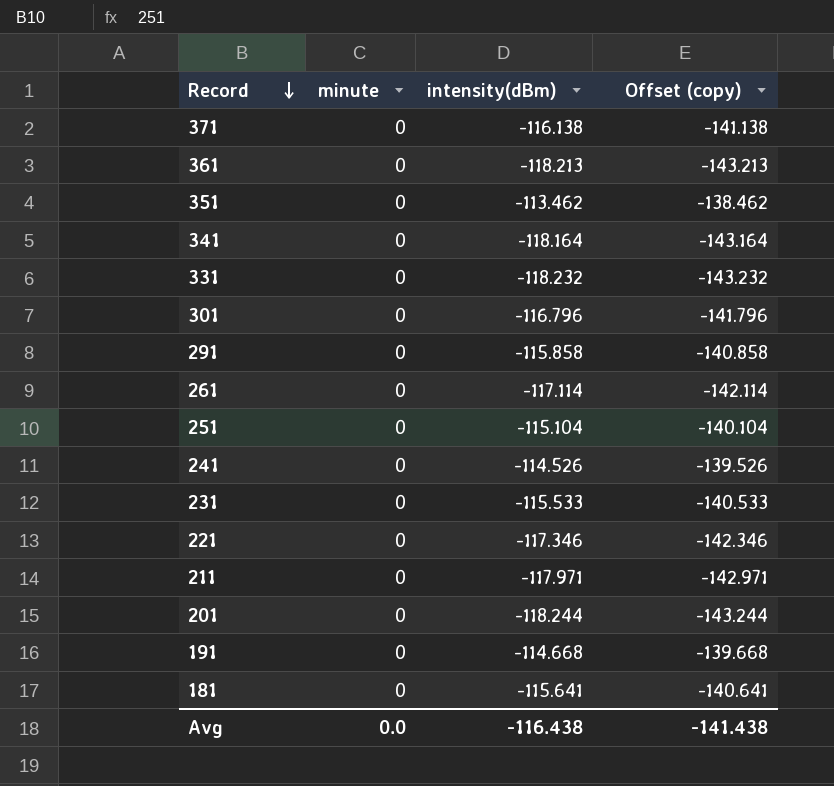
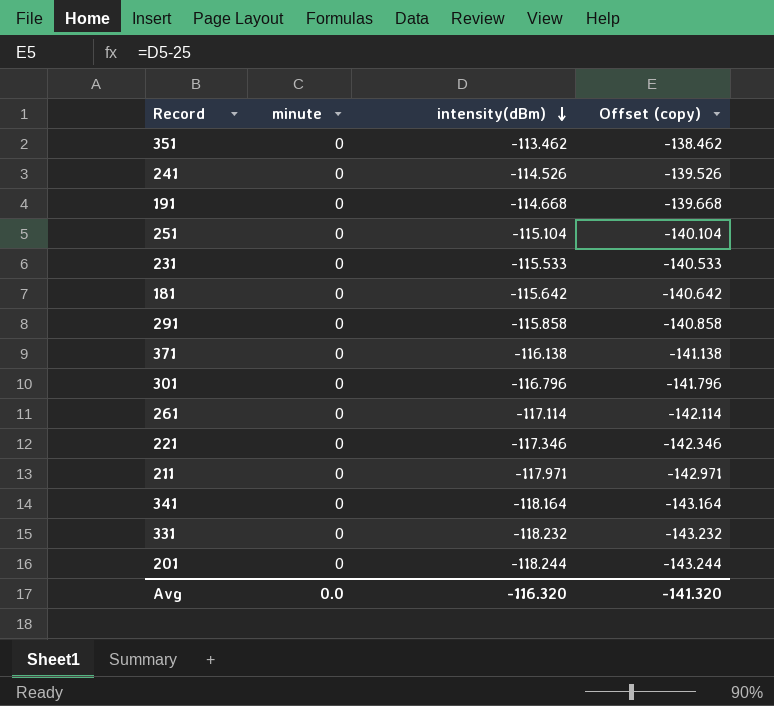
row order: Record descending -> intensity(dBm) descending
row 361: 0 | -118.213 | -143.213 -> none
181 | intensity(dBm): -115.641 -> -115.642
181 | Offset (copy): -140.641 -> -140.642
Avg | intensity(dBm): -116.438 -> -116.320
Avg | Offset (copy): -141.438 -> -141.320

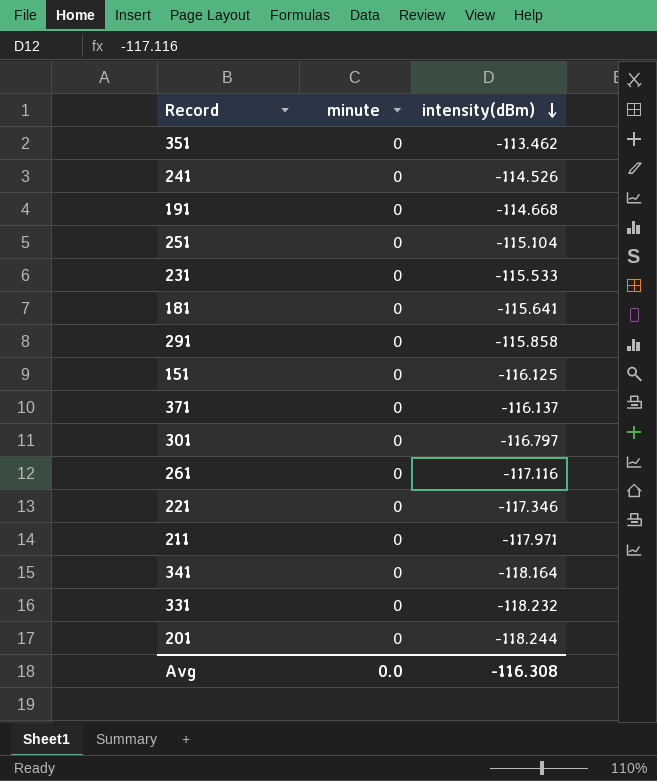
column Offset (copy) | formula: [intensity(dBm)] - 25 -> none
181 | intensity(dBm): -115.642 -> -115.641
row 151: none -> 0 | -116.125
371 | intensity(dBm): -116.138 -> -116.137
301 | intensity(dBm): -116.796 -> -116.797
261 | intensity(dBm): -117.114 -> -117.116
Avg | intensity(dBm): -116.320 -> -116.308

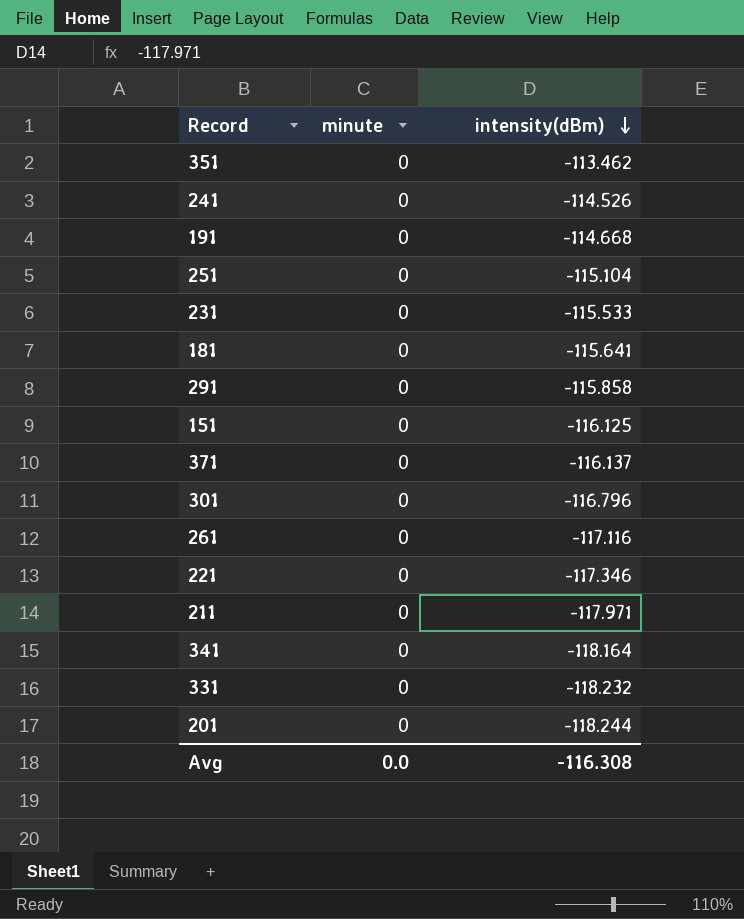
301 | intensity(dBm): -116.797 -> -116.796

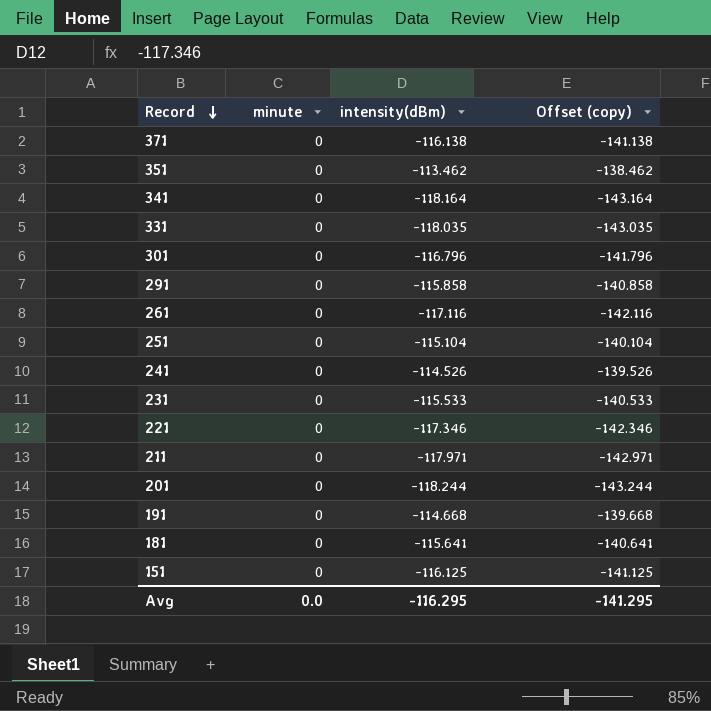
row order: intensity(dBm) descending -> Record descending
column Offset (copy) | formula: none -> [intensity(dBm)] - 25
371 | intensity(dBm): -116.137 -> -116.138
331 | intensity(dBm): -118.232 -> -118.035
Avg | intensity(dBm): -116.308 -> -116.295

